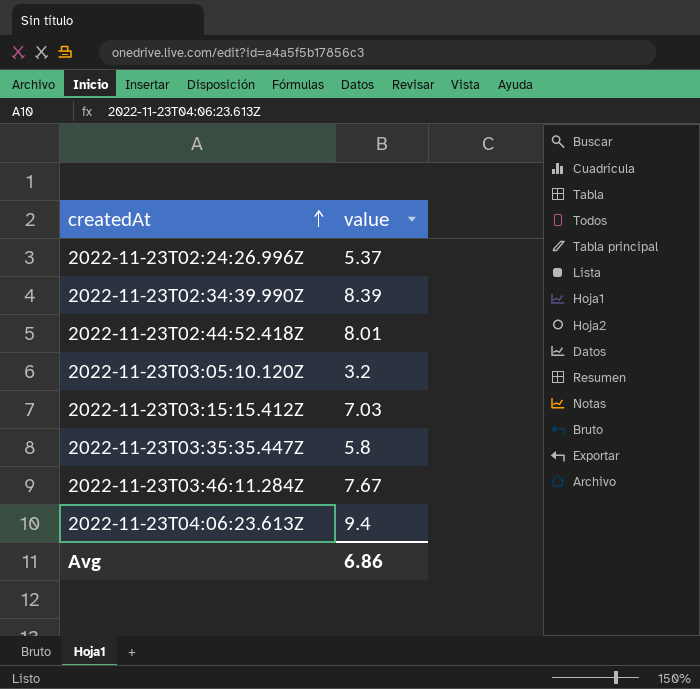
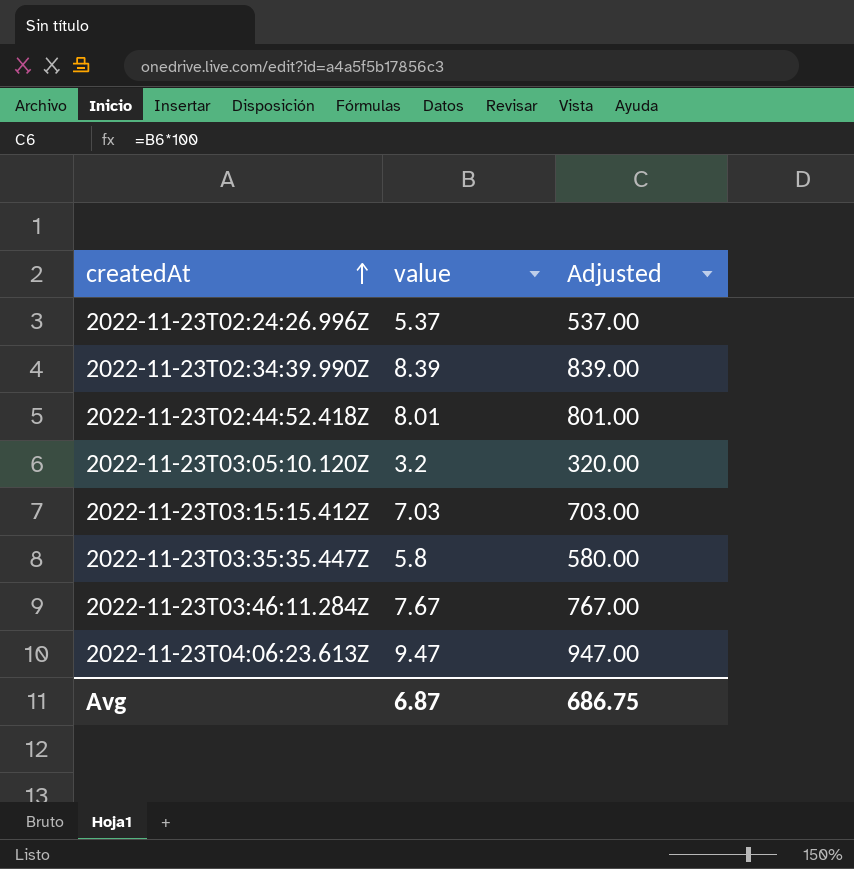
column Adjusted | formula: none -> [value] * 100
2022-11-23T04:06:23.613Z | value: 9.4 -> 9.47
Avg | value: 6.86 -> 6.87

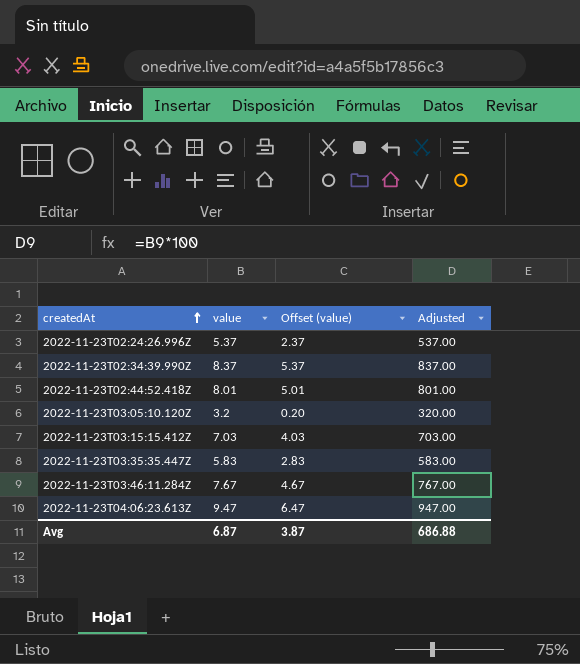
column Offset (value) | formula: none -> [value] - 3
2022-11-23T02:34:39.990Z | value: 8.39 -> 8.37
2022-11-23T02:34:39.990Z | Adjusted: 839.00 -> 837.00
2022-11-23T03:35:35.447Z | value: 5.8 -> 5.83
2022-11-23T03:35:35.447Z | Adjusted: 580.00 -> 583.00
Avg | Adjusted: 686.75 -> 686.88

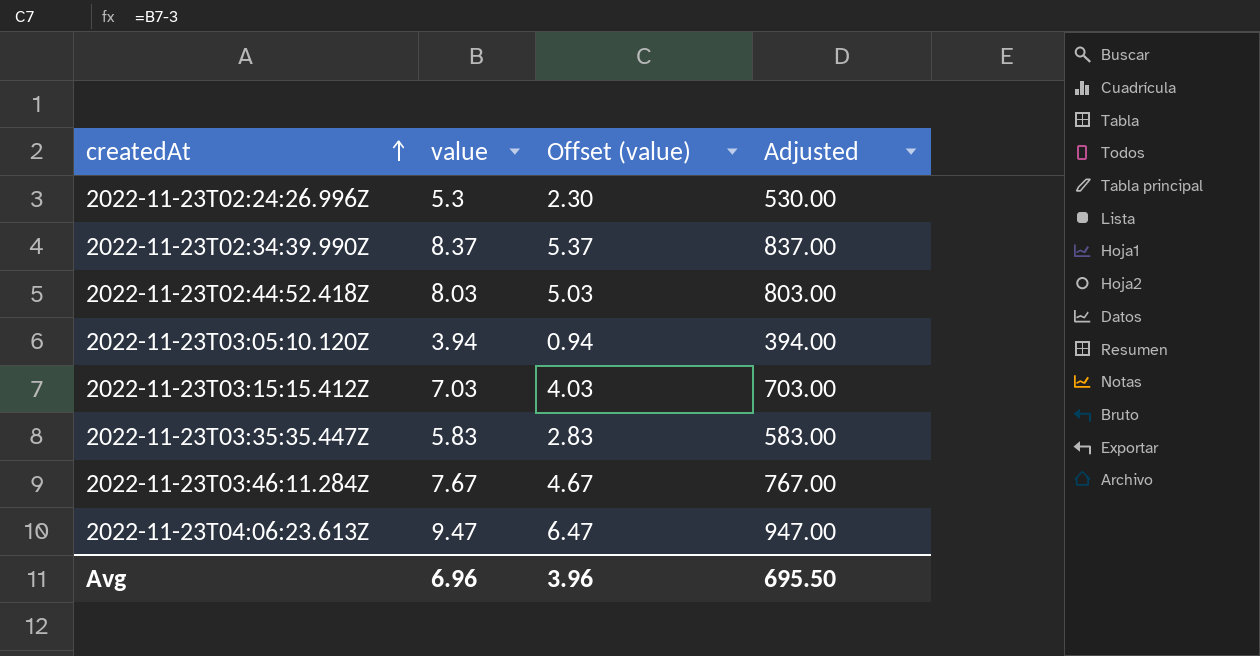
2022-11-23T02:24:26.996Z | value: 5.37 -> 5.3
2022-11-23T02:24:26.996Z | Offset (value): 2.37 -> 2.30
2022-11-23T02:24:26.996Z | Adjusted: 537.00 -> 530.00
2022-11-23T02:44:52.418Z | value: 8.01 -> 8.03
2022-11-23T02:44:52.418Z | Offset (value): 5.01 -> 5.03
2022-11-23T02:44:52.418Z | Adjusted: 801.00 -> 803.00
2022-11-23T03:05:10.120Z | value: 3.2 -> 3.94
2022-11-23T03:05:10.120Z | Offset (value): 0.20 -> 0.94
2022-11-23T03:05:10.120Z | Adjusted: 320.00 -> 394.00
Avg | value: 6.87 -> 6.96
Avg | Offset (value): 3.87 -> 3.96
Avg | Adjusted: 686.88 -> 695.50

